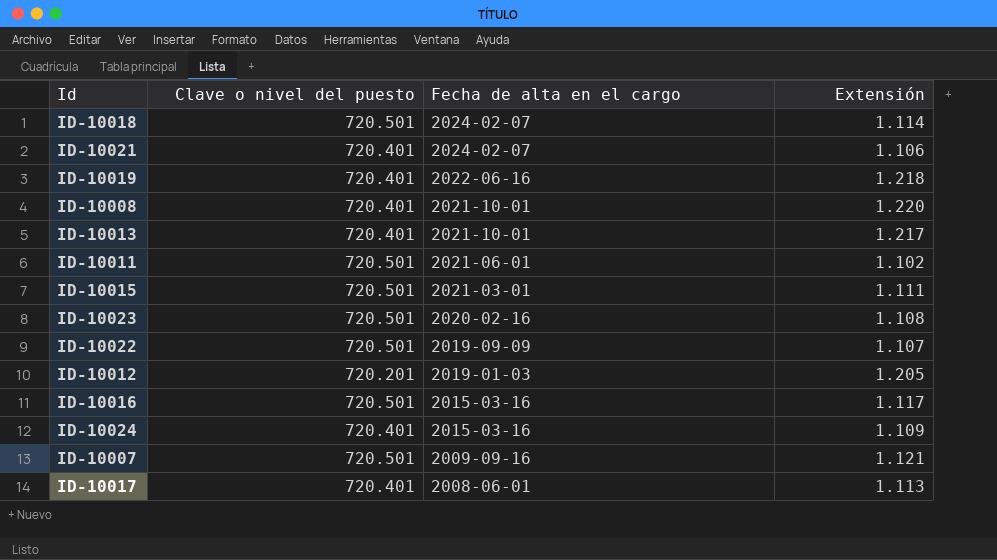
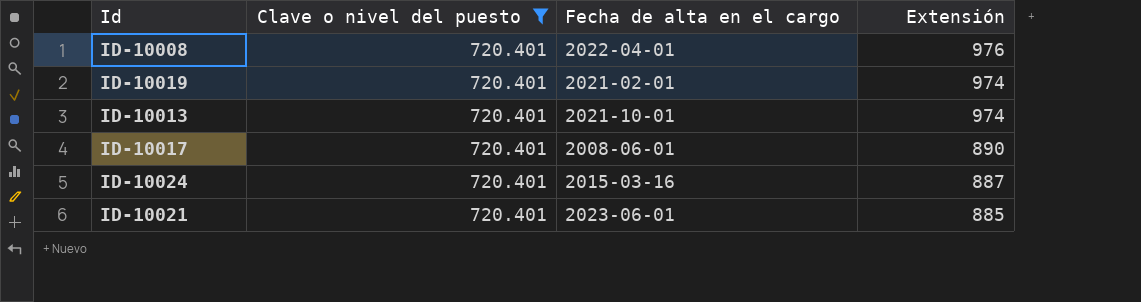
filter: none -> Clave o nivel del puesto = 720.401
row order: Fecha de alta en el cargo descending -> Extensión descending
ID-10008 | Fecha de alta en el cargo: 2021-10-01 -> 2022-04-01
ID-10008 | Extensión: 1.220 -> 976
ID-10019 | Fecha de alta en el cargo: 2022-06-16 -> 2021-02-01
ID-10019 | Extensión: 1.218 -> 974
ID-10013 | Extensión: 1.217 -> 974
ID-10017 | Extensión: 1.113 -> 890
ID-10024 | Extensión: 1.109 -> 887
ID-10021 | Fecha de alta en el cargo: 2024-02-07 -> 2023-06-01
ID-10021 | Extensión: 1.106 -> 885

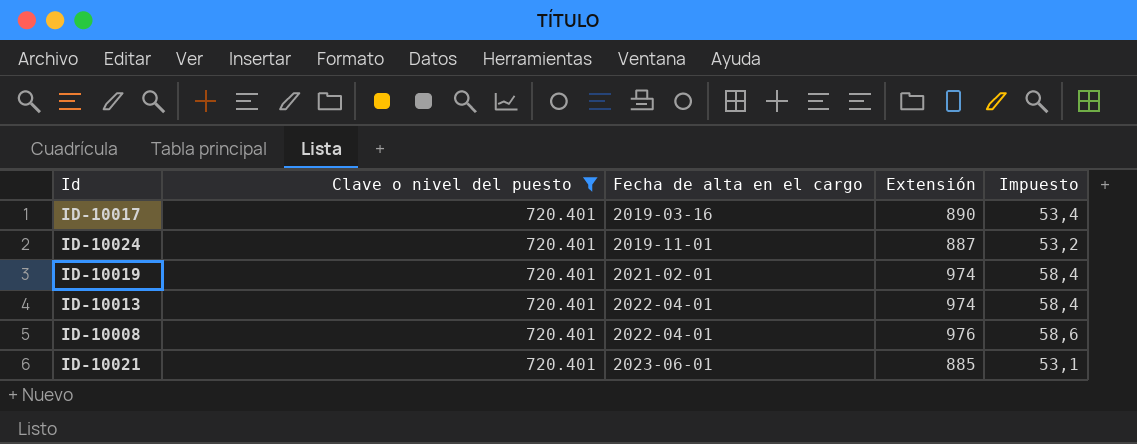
row order: Extensión descending -> Fecha de alta en el cargo ascending
column Impuesto | formula: none -> [Extensión] * 0,06
ID-10017 | Fecha de alta en el cargo: 2008-06-01 -> 2019-03-16
ID-10024 | Fecha de alta en el cargo: 2015-03-16 -> 2019-11-01
ID-10013 | Fecha de alta en el cargo: 2021-10-01 -> 2022-04-01

